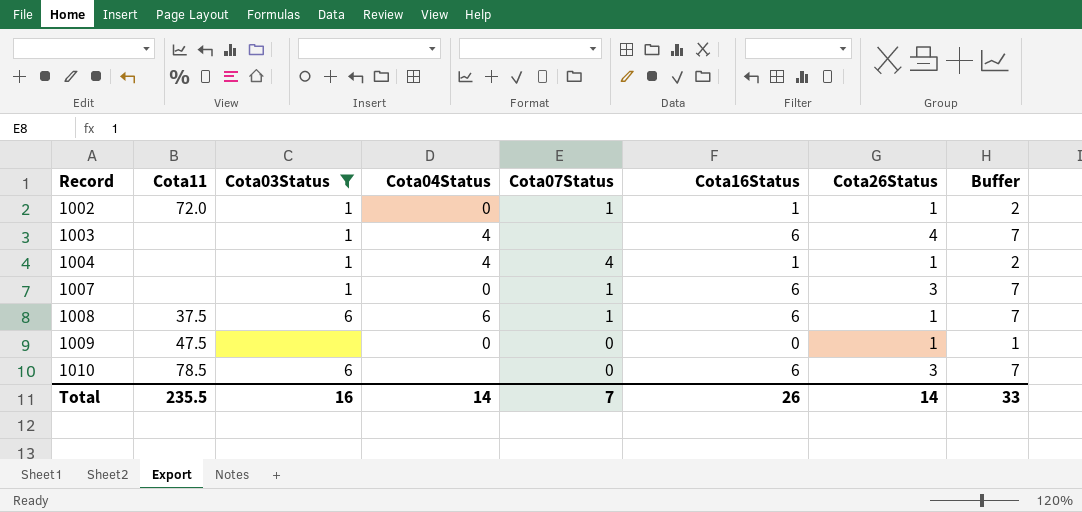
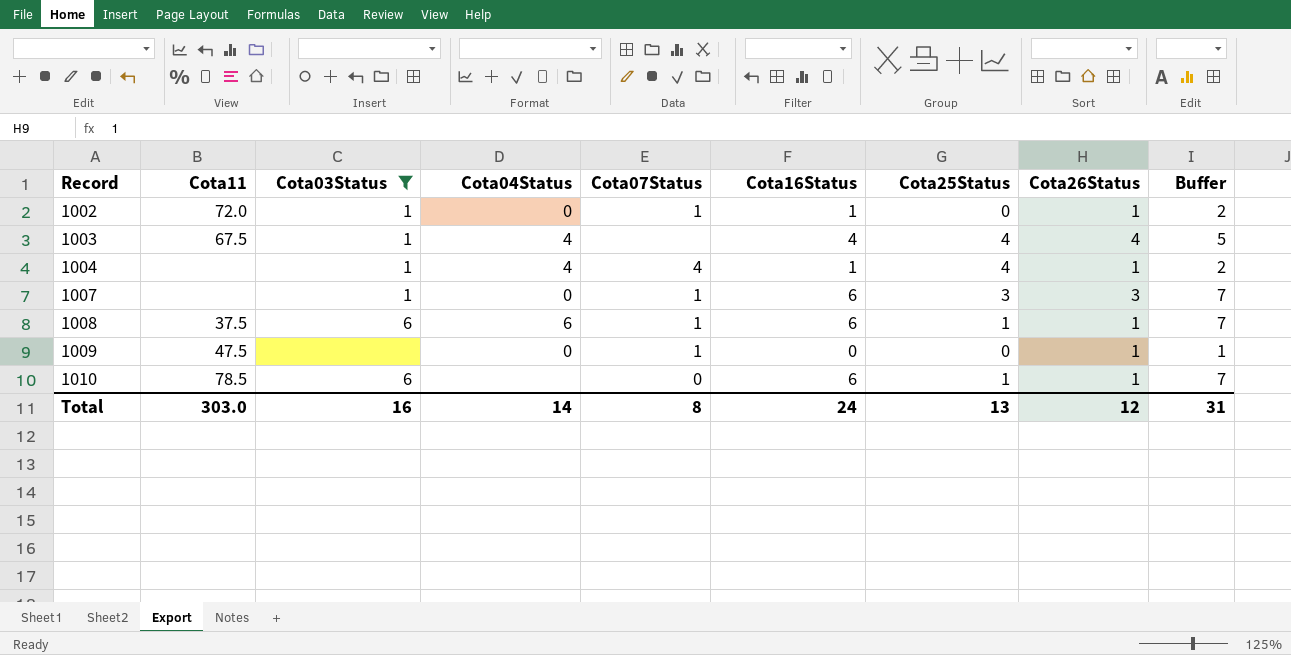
column Cota25Status | position: none -> 7
1003 | Cota11: none -> 67.5
1003 | Cota16Status: 6 -> 4
1003 | Buffer: 7 -> 5
1009 | Cota07Status: 0 -> 1
1010 | Cota26Status: 3 -> 1
Total | Cota11: 235.5 -> 303.0
Total | Cota07Status: 7 -> 8
Total | Cota16Status: 26 -> 24
Total | Cota26Status: 14 -> 12
Total | Buffer: 33 -> 31

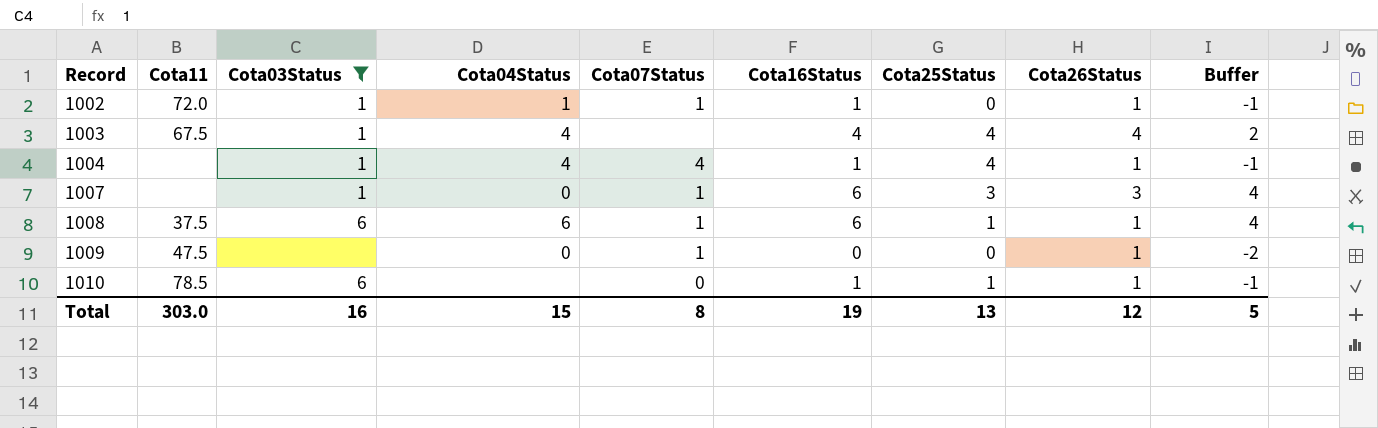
column Buffer | formula: [Cota16Status] + 1 -> [Cota16Status] - 2
1002 | Cota04Status: 0 -> 1
1010 | Cota16Status: 6 -> 1
Total | Cota04Status: 14 -> 15
Total | Cota16Status: 24 -> 19
Total | Buffer: 31 -> 5

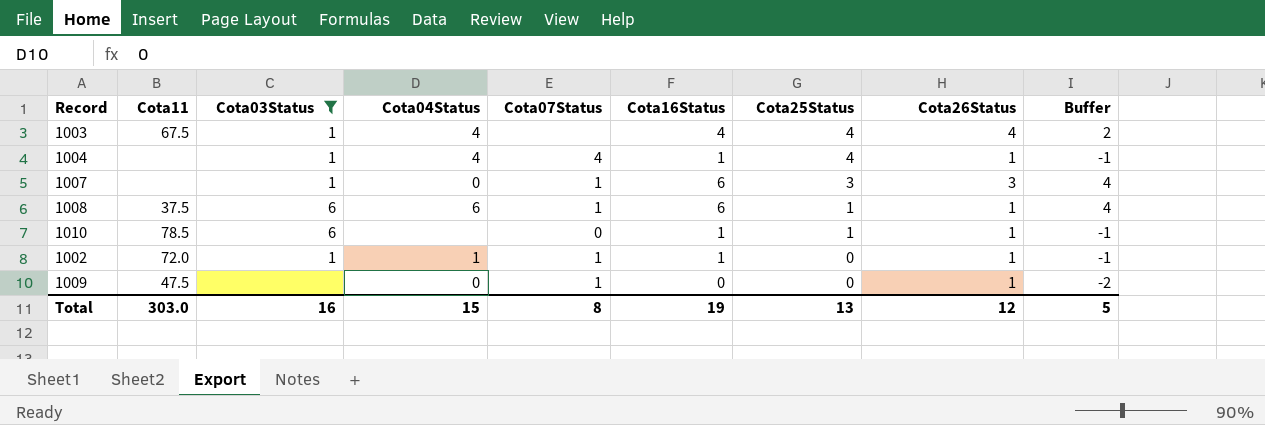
row order: Record ascending -> Cota25Status descending

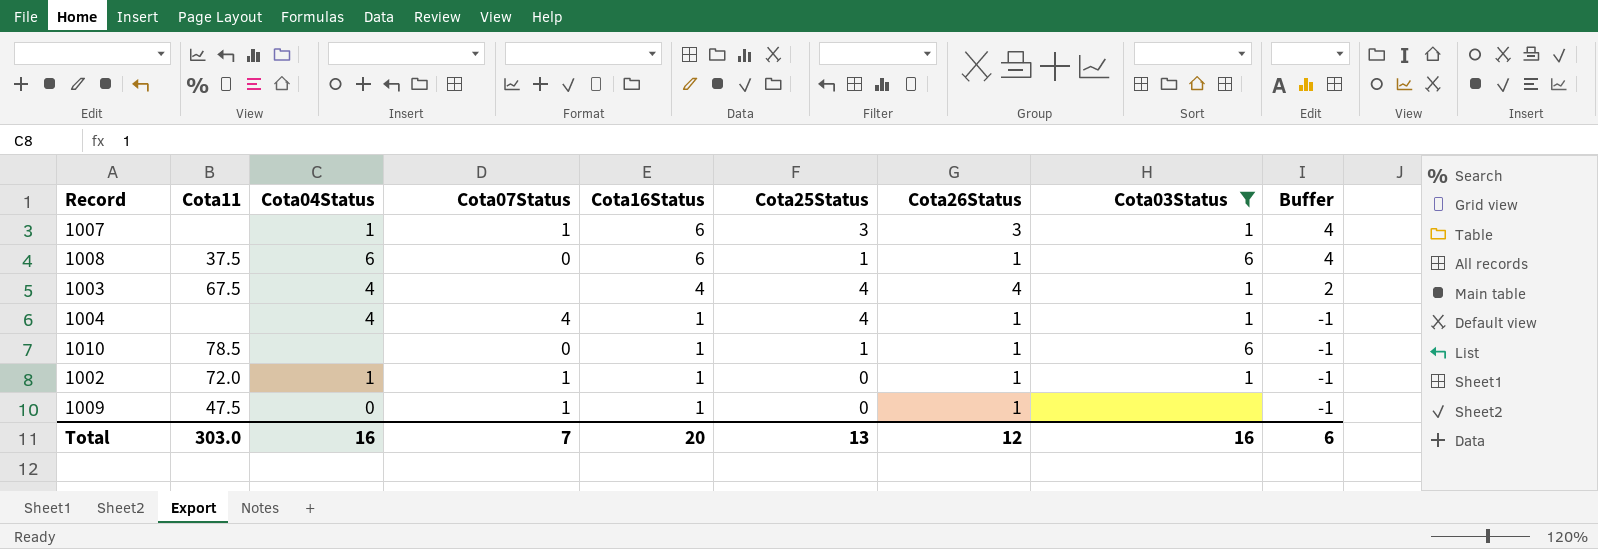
row order: Cota25Status descending -> Cota16Status descending
column Cota03Status | position: 3 -> 8
1007 | Cota04Status: 0 -> 1
1008 | Cota07Status: 1 -> 0
1009 | Cota16Status: 0 -> 1
1009 | Buffer: -2 -> -1
Total | Cota04Status: 15 -> 16
Total | Cota07Status: 8 -> 7
Total | Cota16Status: 19 -> 20
Total | Buffer: 5 -> 6

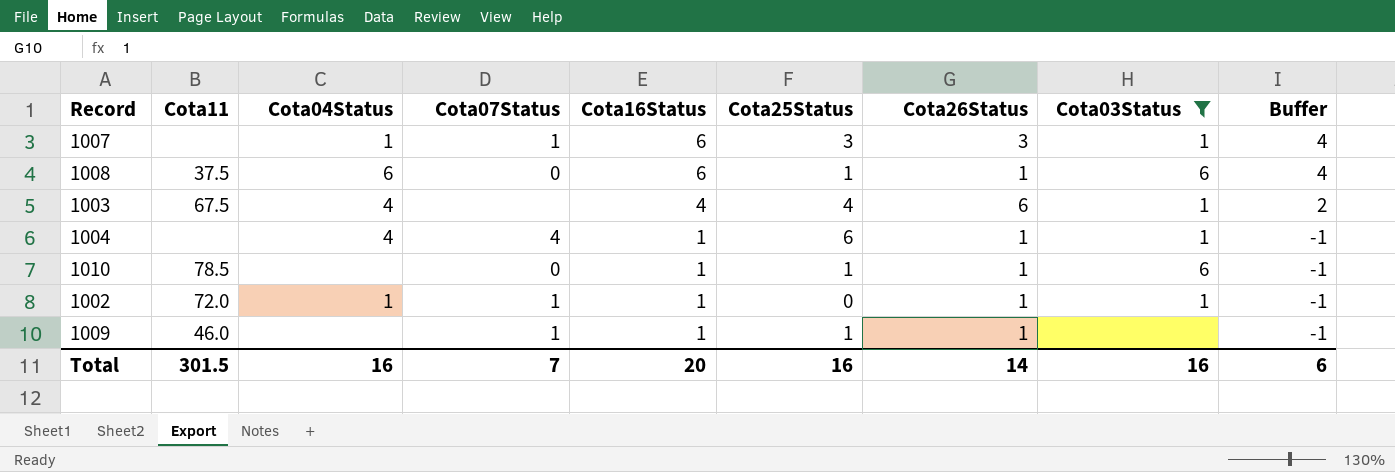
1003 | Cota26Status: 4 -> 6
1004 | Cota25Status: 4 -> 6
1009 | Cota11: 47.5 -> 46.0
1009 | Cota04Status: 0 -> none
1009 | Cota25Status: 0 -> 1
Total | Cota11: 303.0 -> 301.5
Total | Cota25Status: 13 -> 16
Total | Cota26Status: 12 -> 14

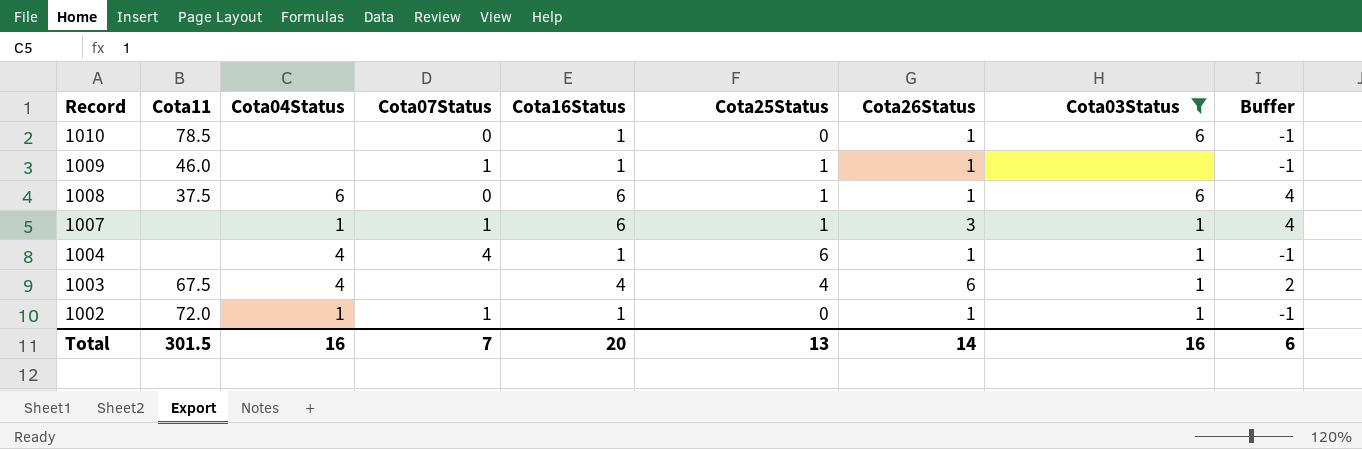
row order: Cota16Status descending -> Record descending
1010 | Cota25Status: 1 -> 0
1007 | Cota25Status: 3 -> 1
Total | Cota25Status: 16 -> 13

